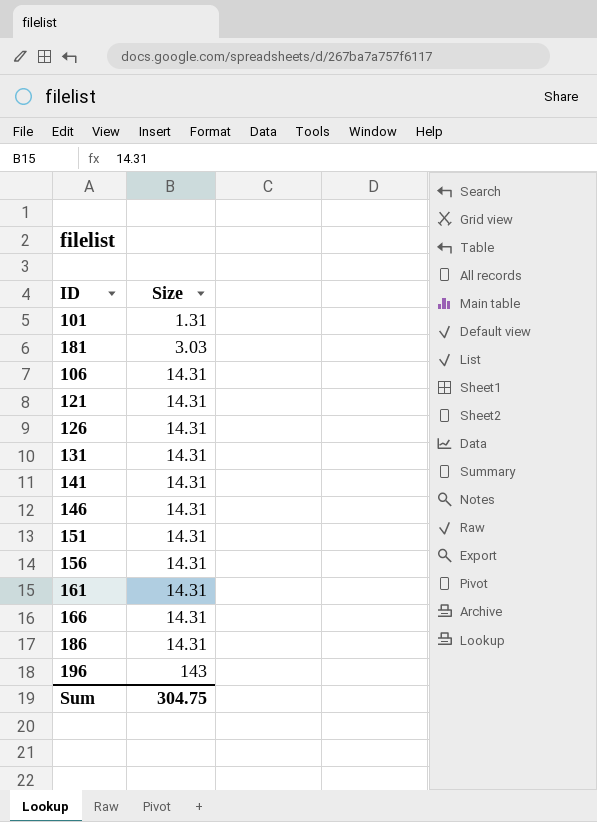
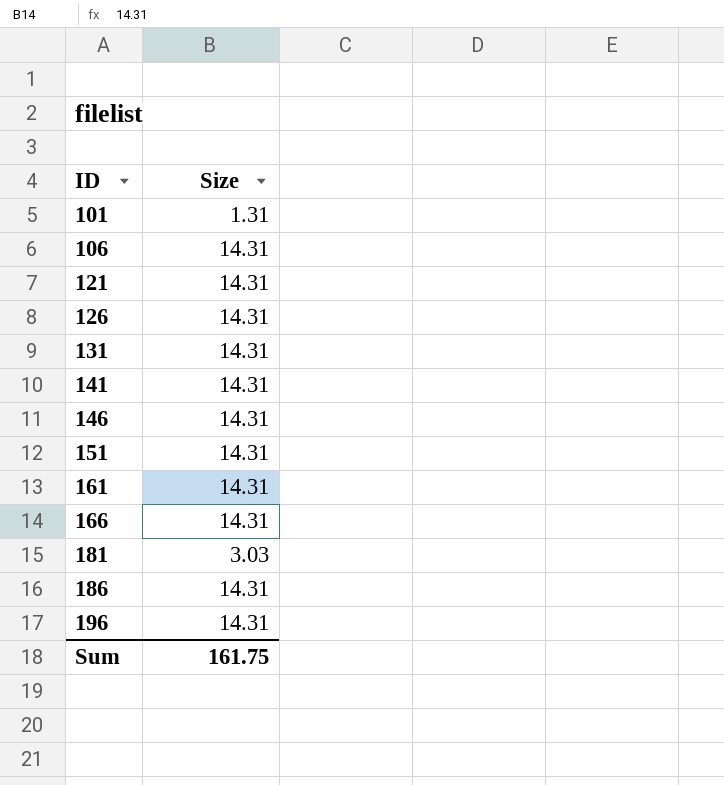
row order: Size ascending -> ID ascending
row 156: 14.31 -> none
196 | Size: 143 -> 14.31
Sum | Size: 304.75 -> 161.75

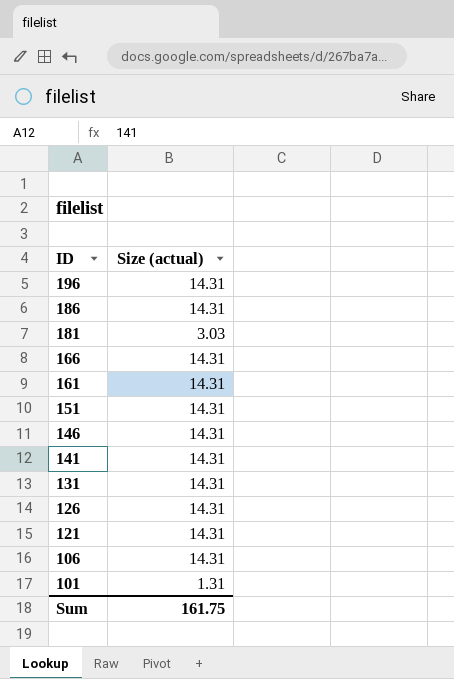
row order: ID ascending -> ID descending
column name: Size -> Size (actual)

